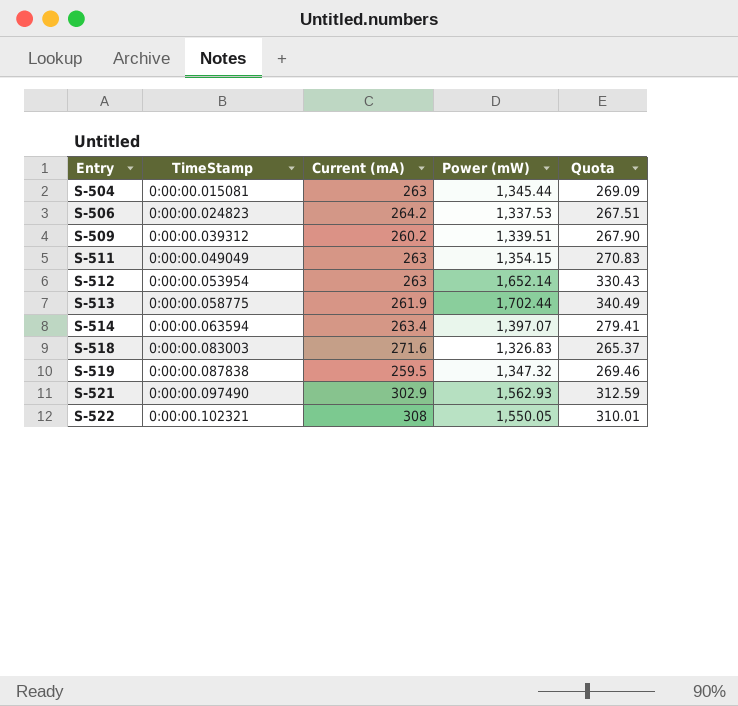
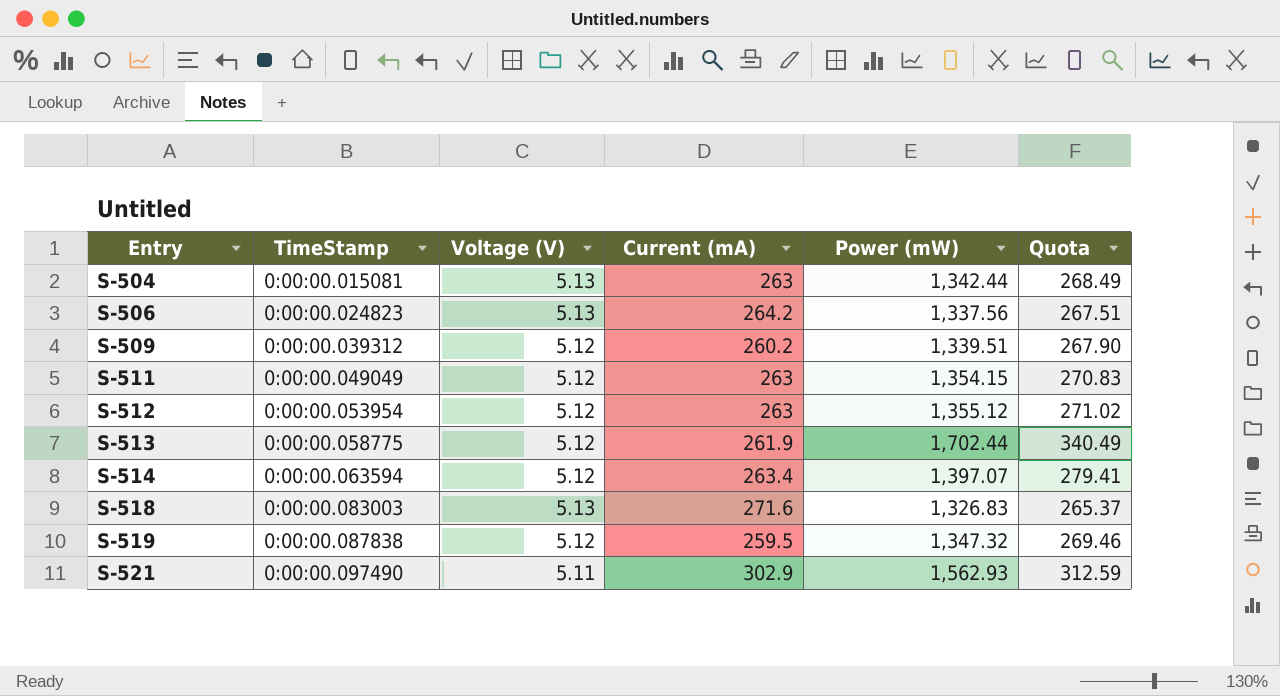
column Voltage (V) | position: none -> 3
row S-522: 0:00:00.102321 | 308 | 1,550.05 | 310.01 -> none
S-504 | Power (mW): 1,345.44 -> 1,342.44
S-504 | Quota: 269.09 -> 268.49
S-506 | Power (mW): 1,337.53 -> 1,337.56
S-512 | Power (mW): 1,652.14 -> 1,355.12
S-512 | Quota: 330.43 -> 271.02

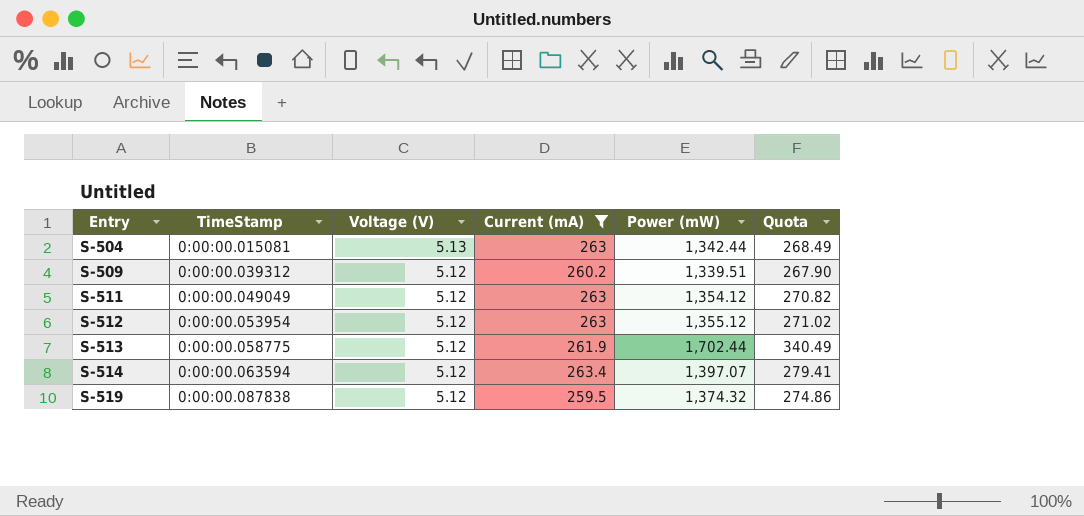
filter: none -> Current (mA) <= 263.4
S-511 | Power (mW): 1,354.15 -> 1,354.12
S-511 | Quota: 270.83 -> 270.82
S-519 | Power (mW): 1,347.32 -> 1,374.32
S-519 | Quota: 269.46 -> 274.86

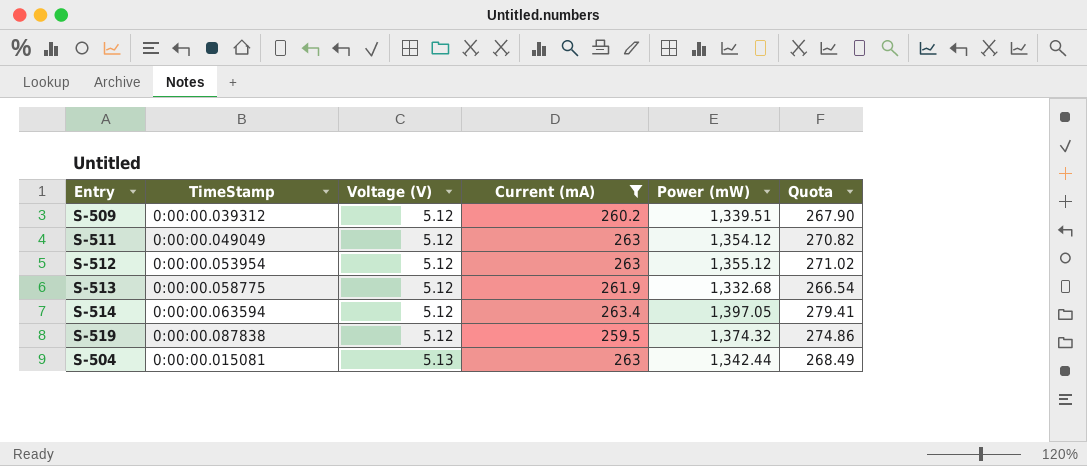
row order: Entry ascending -> Voltage (V) ascending
S-513 | Power (mW): 1,702.44 -> 1,332.68
S-513 | Quota: 340.49 -> 266.54
S-514 | Power (mW): 1,397.07 -> 1,397.05

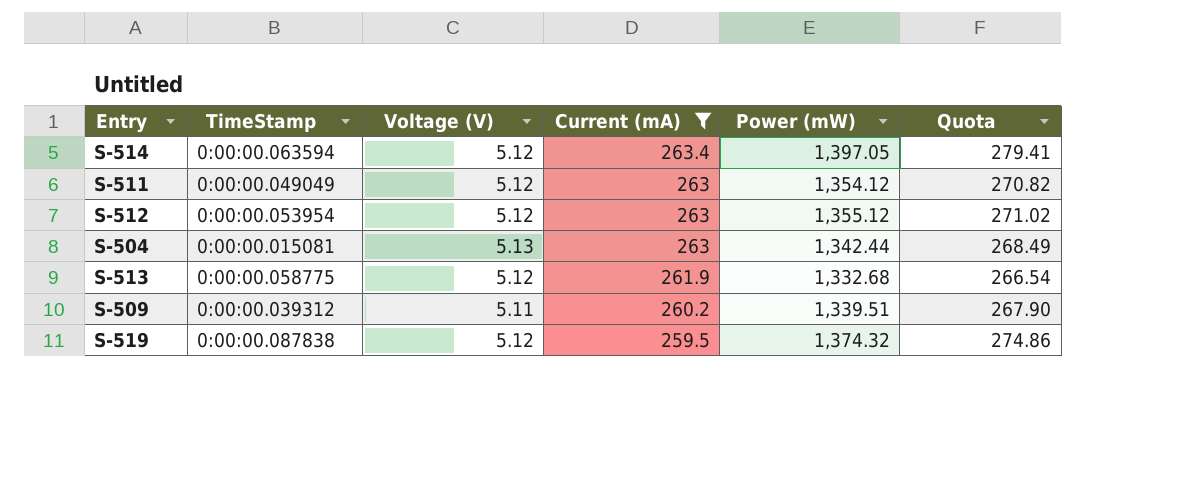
row order: Voltage (V) ascending -> Current (mA) descending
S-509 | Voltage (V): 5.12 -> 5.11

